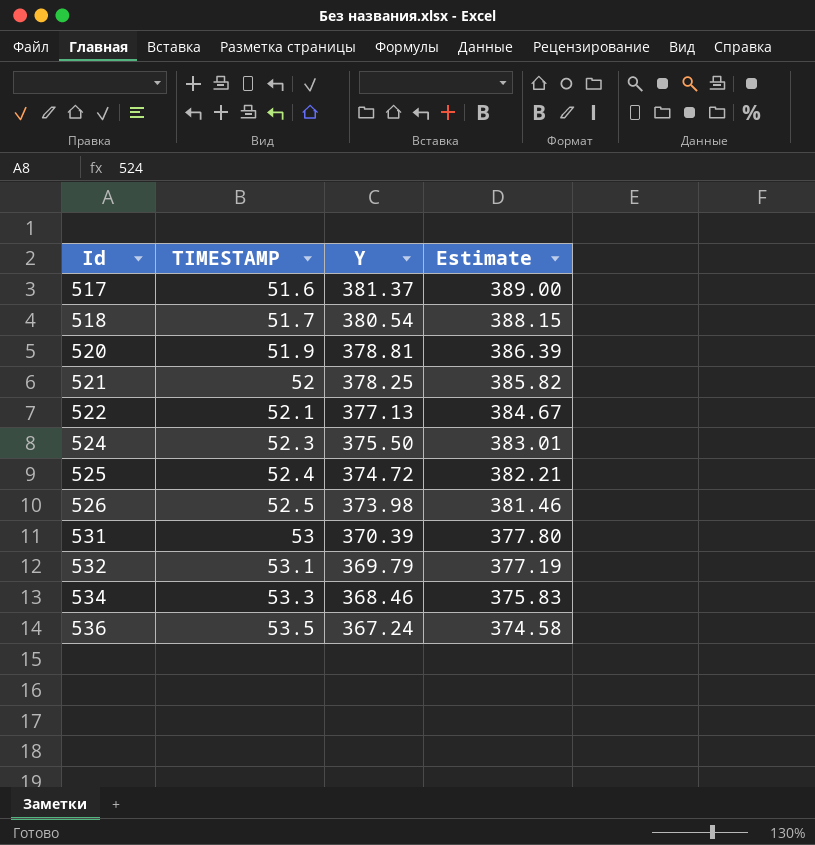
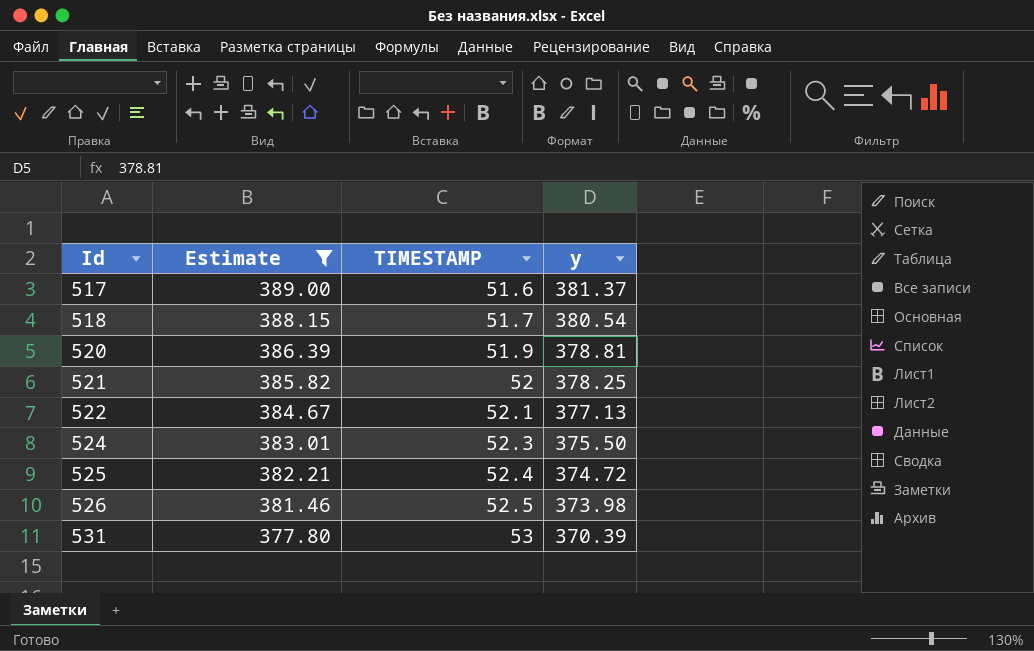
filter: none -> Estimate >= 377.80
column Estimate | position: 4 -> 2
column name: Y -> y

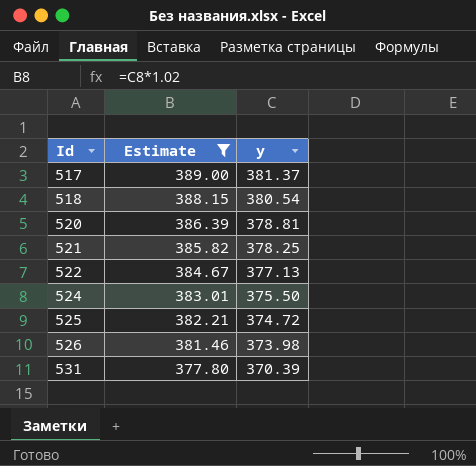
column TIMESTAMP | position: 3 -> none

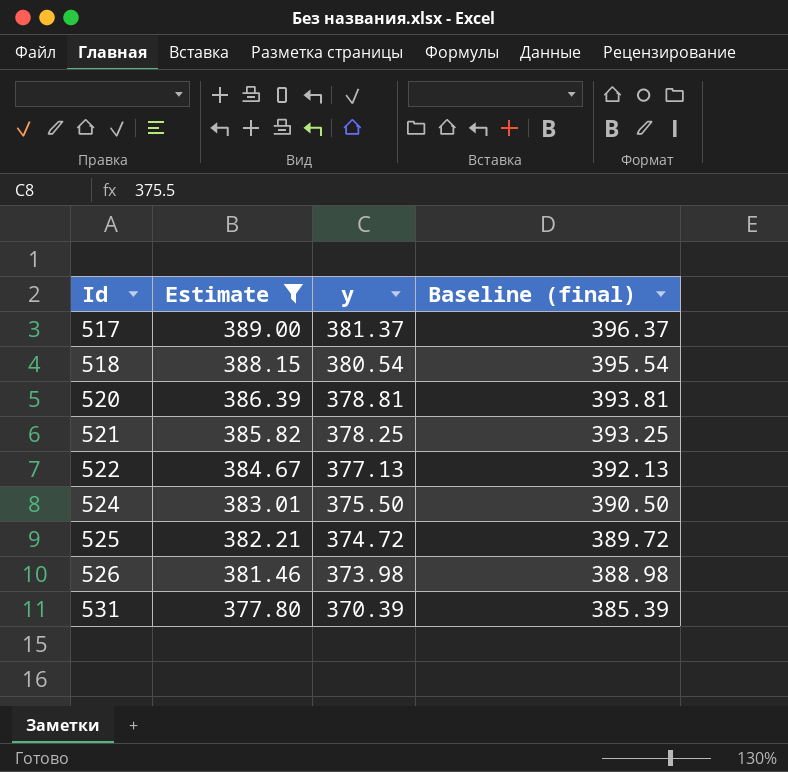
column Baseline (final) | formula: none -> [y] + 15

